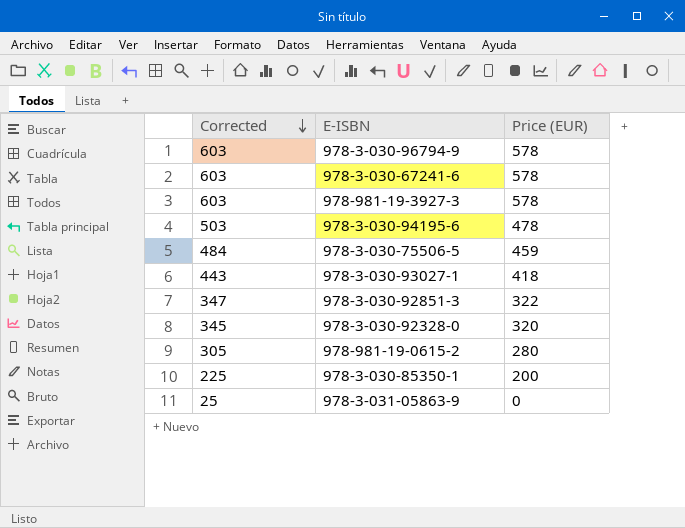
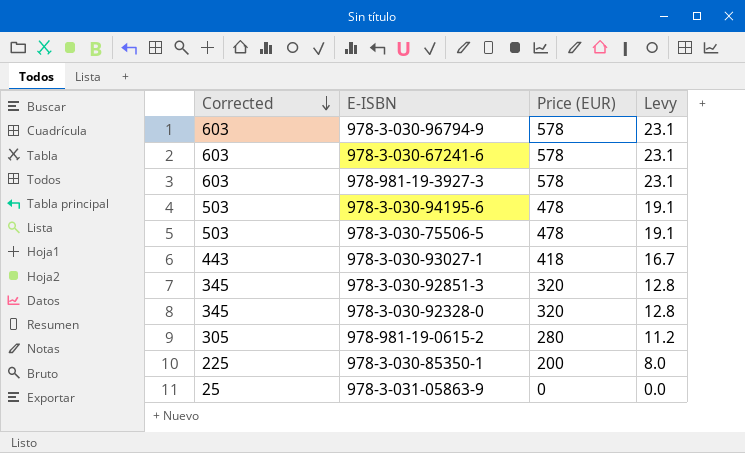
column Levy | formula: none -> [Price (EUR)] * 0.04
978-3-030-75506-5 | Corrected: 484 -> 503
978-3-030-75506-5 | Price (EUR): 459 -> 478
978-3-030-92851-3 | Corrected: 347 -> 345
978-3-030-92851-3 | Price (EUR): 322 -> 320

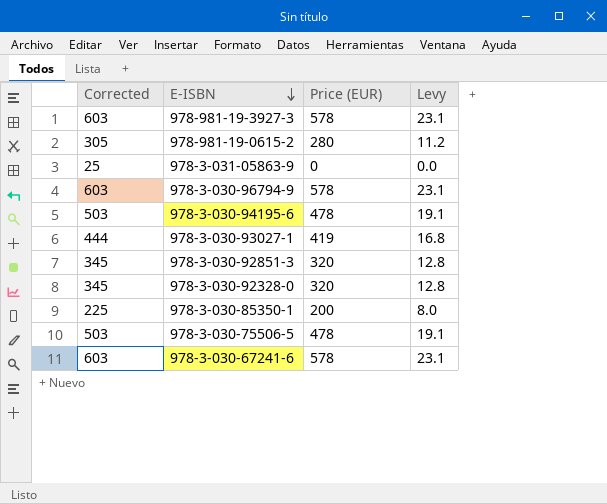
row order: Corrected descending -> E-ISBN descending
978-3-030-93027-1 | Corrected: 443 -> 444
978-3-030-93027-1 | Price (EUR): 418 -> 419
978-3-030-93027-1 | Levy: 16.7 -> 16.8

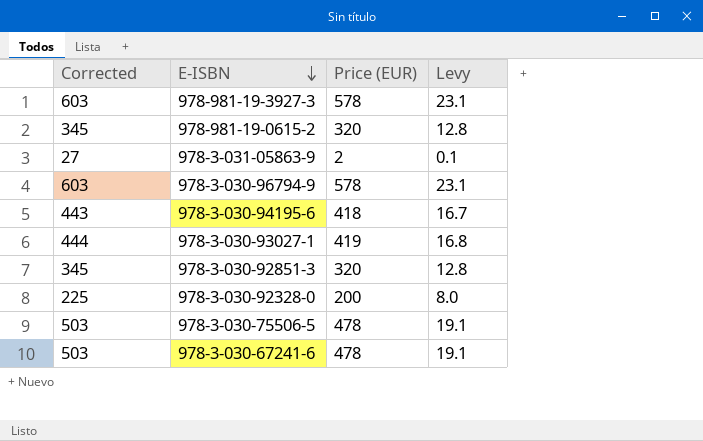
row 978-3-030-85350-1: 225 | 200 | 8.0 -> none
978-981-19-0615-2 | Corrected: 305 -> 345
978-981-19-0615-2 | Price (EUR): 280 -> 320
978-981-19-0615-2 | Levy: 11.2 -> 12.8
978-3-031-05863-9 | Corrected: 25 -> 27
978-3-031-05863-9 | Price (EUR): 0 -> 2
978-3-031-05863-9 | Levy: 0.0 -> 0.1
978-3-030-94195-6 | Corrected: 503 -> 443
978-3-030-94195-6 | Price (EUR): 478 -> 418
978-3-030-94195-6 | Levy: 19.1 -> 16.7
978-3-030-92328-0 | Corrected: 345 -> 225
978-3-030-92328-0 | Price (EUR): 320 -> 200
978-3-030-92328-0 | Levy: 12.8 -> 8.0
978-3-030-67241-6 | Corrected: 603 -> 503
978-3-030-67241-6 | Price (EUR): 578 -> 478
978-3-030-67241-6 | Levy: 23.1 -> 19.1

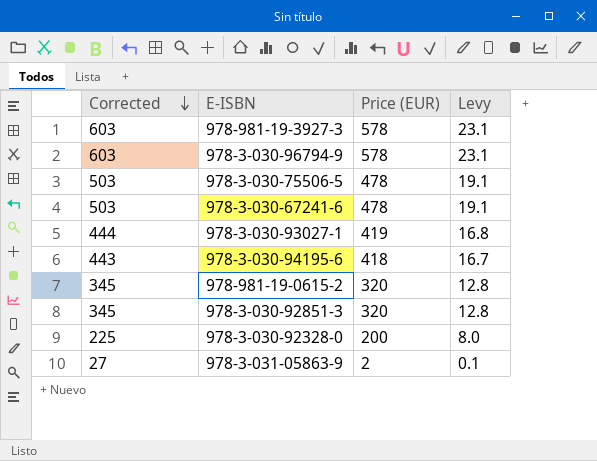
row order: E-ISBN descending -> Corrected descending

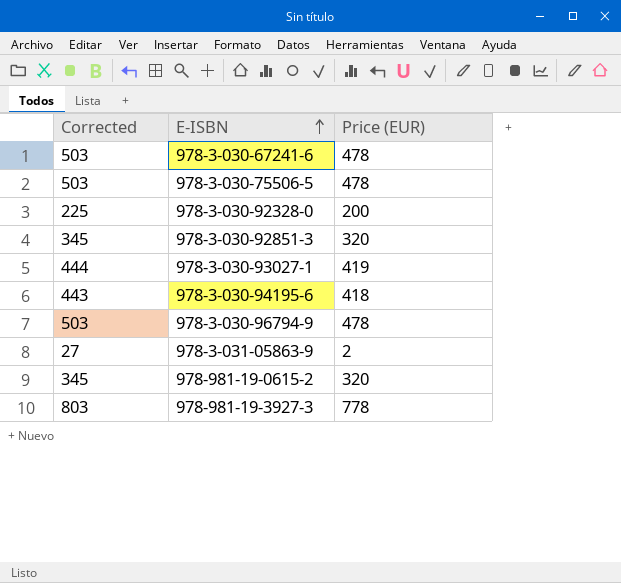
row order: Corrected descending -> E-ISBN ascending
column Levy | formula: [Price (EUR)] * 0.04 -> none
978-3-030-96794-9 | Corrected: 603 -> 503
978-3-030-96794-9 | Price (EUR): 578 -> 478
978-981-19-3927-3 | Corrected: 603 -> 803
978-981-19-3927-3 | Price (EUR): 578 -> 778

